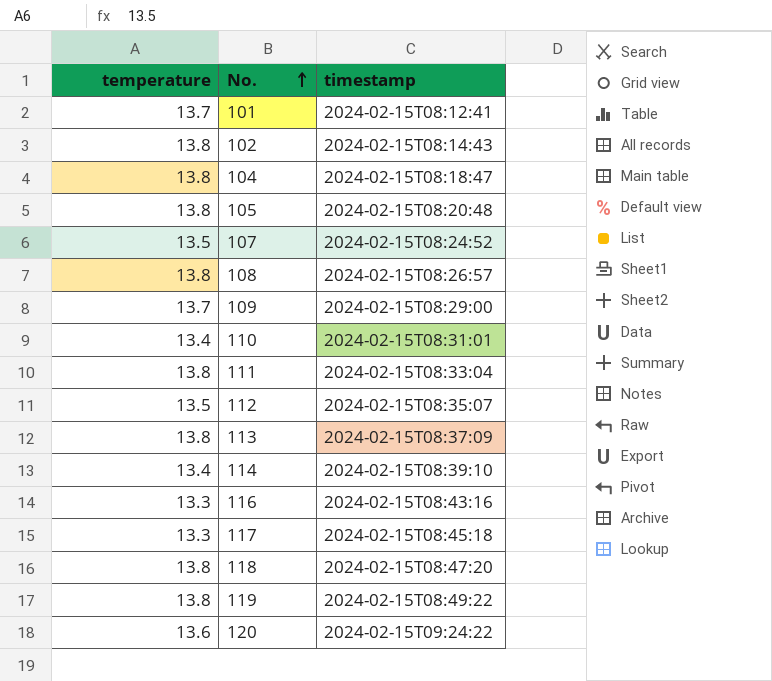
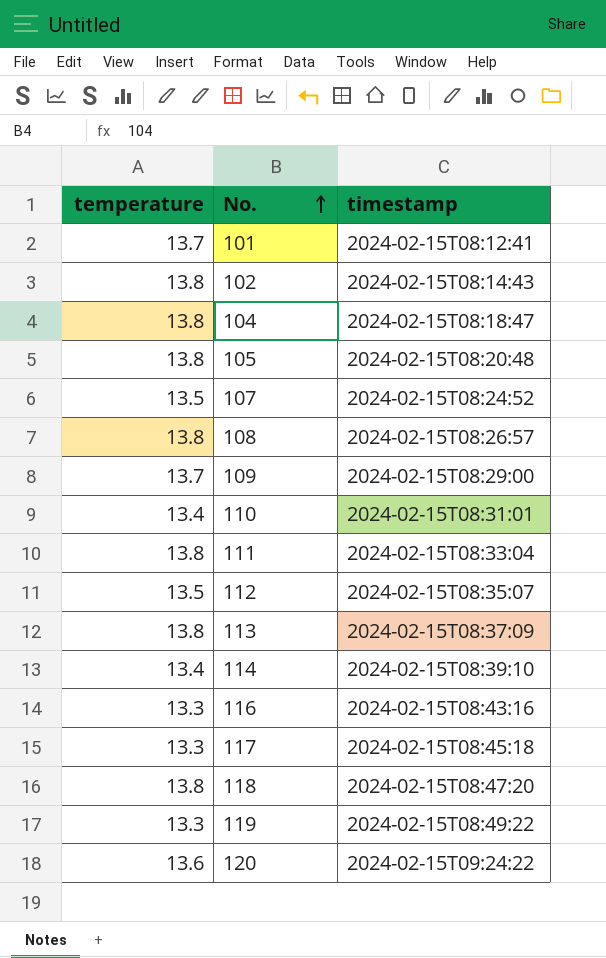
119 | temperature: 13.8 -> 13.3

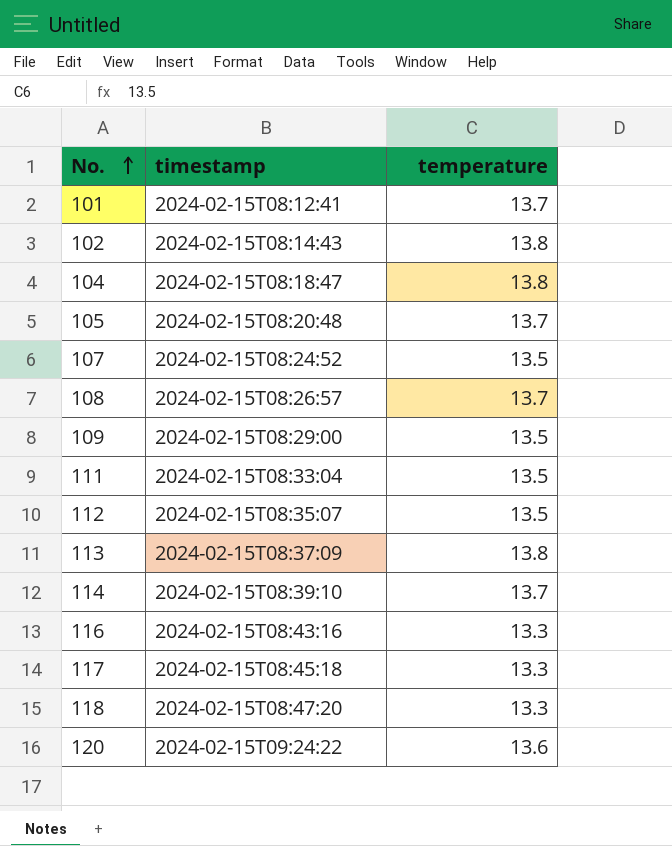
column temperature | position: 1 -> 3
row 110: 13.4 | 2024-02-15T08:31:01 -> none
row 119: 13.3 | 2024-02-15T08:49:22 -> none
105 | temperature: 13.8 -> 13.7
108 | temperature: 13.8 -> 13.7
109 | temperature: 13.7 -> 13.5
111 | temperature: 13.8 -> 13.5
114 | temperature: 13.4 -> 13.7
118 | temperature: 13.8 -> 13.3

